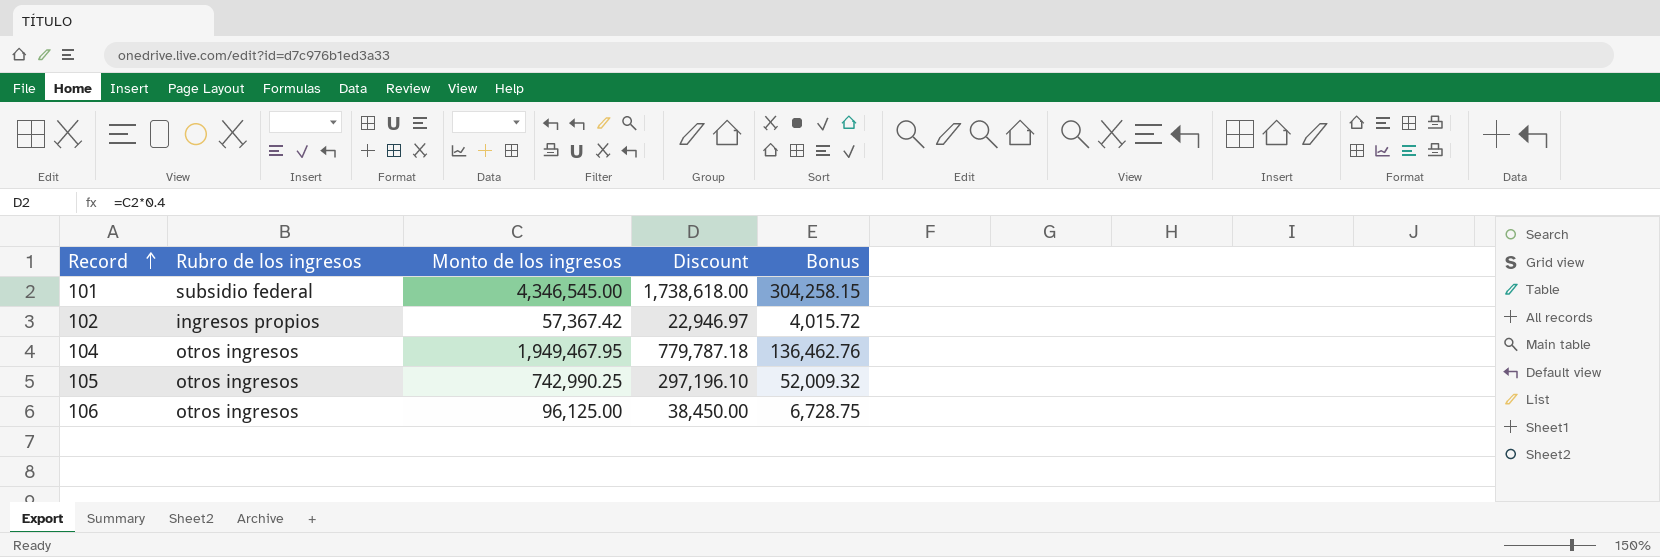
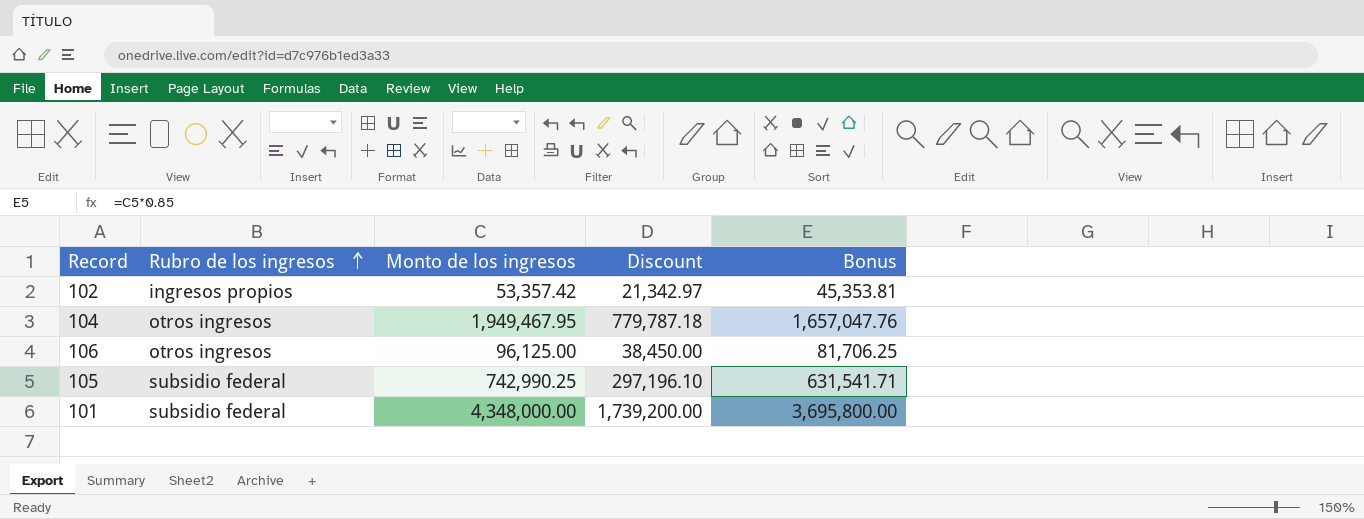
row order: Record ascending -> Rubro de los ingresos ascending
column Bonus | formula: [Monto de los ingresos] * 0.07 -> [Monto de los ingresos] * 0.85
102 | Monto de los ingresos: 57,367.42 -> 53,357.42
102 | Discount: 22,946.97 -> 21,342.97
105 | Rubro de los ingresos: otros ingresos -> subsidio federal
101 | Monto de los ingresos: 4,346,545.00 -> 4,348,000.00
101 | Discount: 1,738,618.00 -> 1,739,200.00

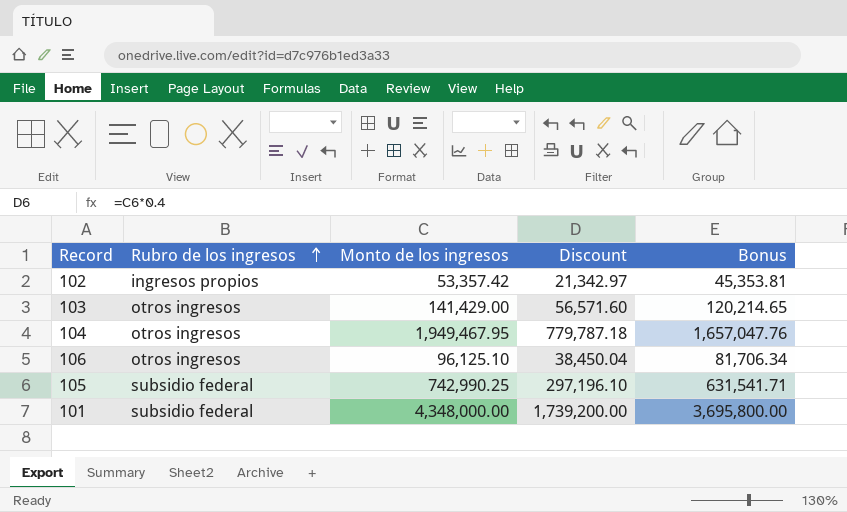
row 103: none -> otros ingresos | 141,429.00 | 56,571.60 | 120,214.65
106 | Monto de los ingresos: 96,125.00 -> 96,125.10
106 | Discount: 38,450.00 -> 38,450.04
106 | Bonus: 81,706.25 -> 81,706.34

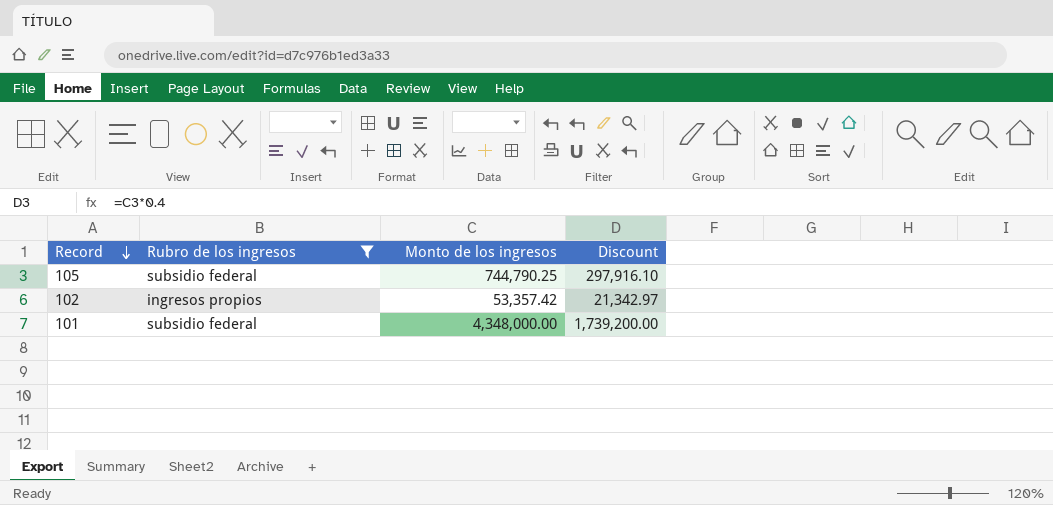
filter: none -> Rubro de los ingresos != otros ingresos
row order: Rubro de los ingresos ascending -> Record descending
column Bonus | formula: [Monto de los ingresos] * 0.85 -> none
105 | Monto de los ingresos: 742,990.25 -> 744,790.25
105 | Discount: 297,196.10 -> 297,916.10

